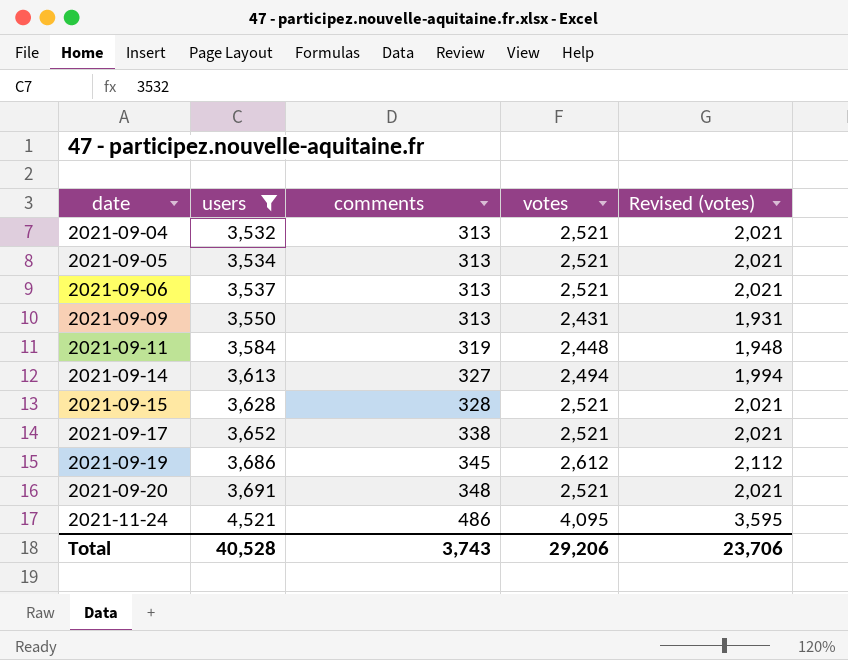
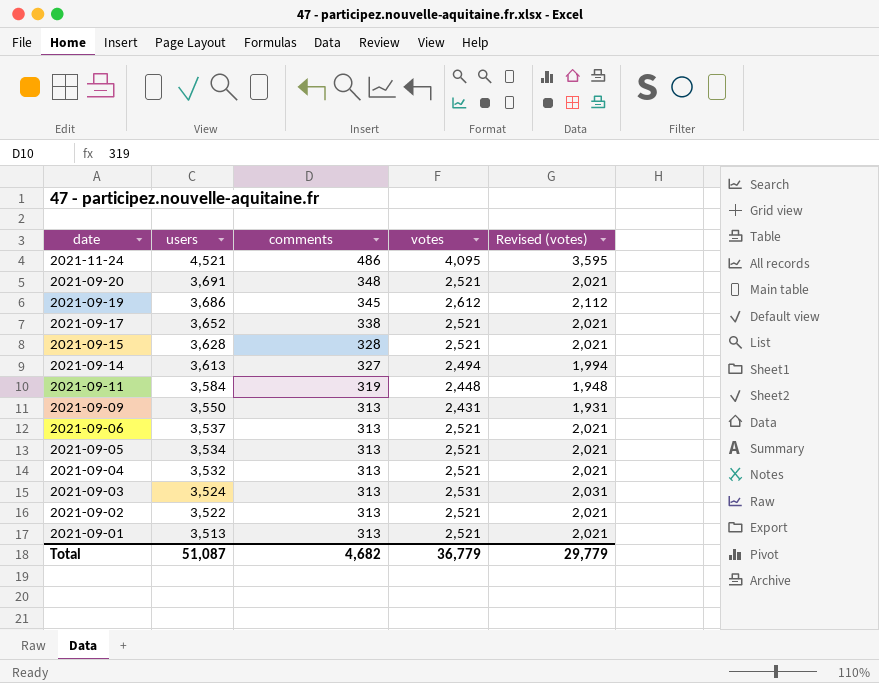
filter: users >= 3,532 -> none
row order: date ascending -> date descending
Total | users: 40,528 -> 51,087
Total | comments: 3,743 -> 4,682
Total | votes: 29,206 -> 36,779
Total | Revised (votes): 23,706 -> 29,779

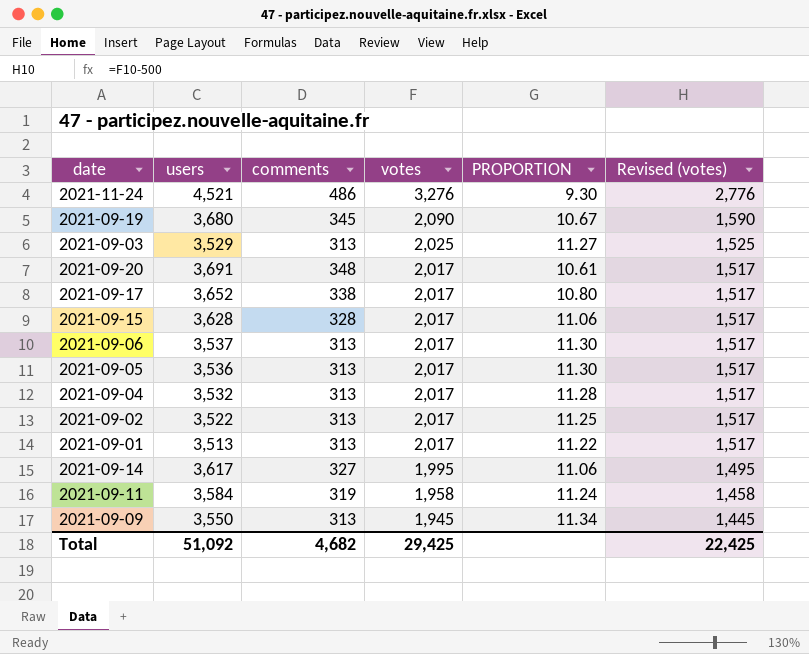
row order: date descending -> votes descending
column PROPORTION | formula: none -> [users] / [comments]
2021-11-24 | votes: 4,095 -> 3,276
2021-11-24 | Revised (votes): 3,595 -> 2,776
2021-09-19 | users: 3,686 -> 3,680
2021-09-19 | votes: 2,612 -> 2,090
2021-09-19 | Revised (votes): 2,112 -> 1,590
2021-09-03 | users: 3,524 -> 3,529
2021-09-03 | votes: 2,531 -> 2,025
2021-09-03 | Revised (votes): 2,031 -> 1,525
2021-09-20 | votes: 2,521 -> 2,017
2021-09-20 | Revised (votes): 2,021 -> 1,517
2021-09-17 | votes: 2,521 -> 2,017
2021-09-17 | Revised (votes): 2,021 -> 1,517
2021-09-15 | votes: 2,521 -> 2,017
2021-09-15 | Revised (votes): 2,021 -> 1,517
2021-09-06 | votes: 2,521 -> 2,017
2021-09-06 | Revised (votes): 2,021 -> 1,517
2021-09-05 | users: 3,534 -> 3,536
2021-09-05 | votes: 2,521 -> 2,017
2021-09-05 | Revised (votes): 2,021 -> 1,517
2021-09-04 | votes: 2,521 -> 2,017
2021-09-04 | Revised (votes): 2,021 -> 1,517
2021-09-02 | votes: 2,521 -> 2,017
2021-09-02 | Revised (votes): 2,021 -> 1,517
2021-09-01 | votes: 2,521 -> 2,017
2021-09-01 | Revised (votes): 2,021 -> 1,517
2021-09-14 | users: 3,613 -> 3,617
2021-09-14 | votes: 2,494 -> 1,995
2021-09-14 | Revised (votes): 1,994 -> 1,495
2021-09-11 | votes: 2,448 -> 1,958
2021-09-11 | Revised (votes): 1,948 -> 1,458
2021-09-09 | votes: 2,431 -> 1,945
2021-09-09 | Revised (votes): 1,931 -> 1,445
Total | users: 51,087 -> 51,092
Total | votes: 36,779 -> 29,425
Total | Revised (votes): 29,779 -> 22,425

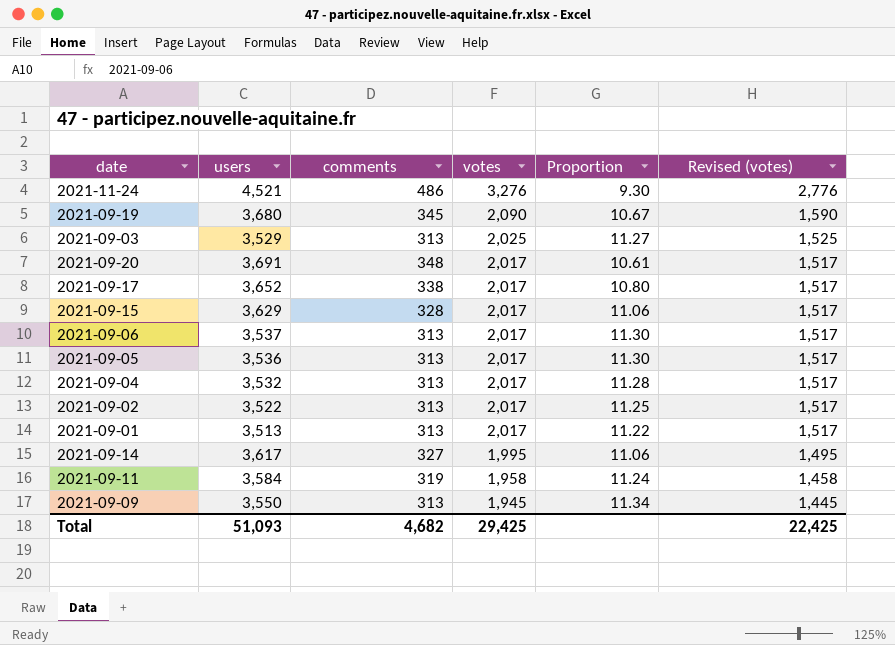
column name: PROPORTION -> Proportion
2021-09-15 | users: 3,628 -> 3,629
Total | users: 51,092 -> 51,093

